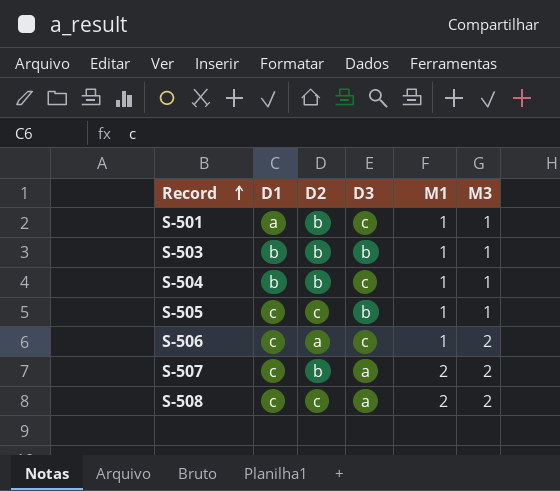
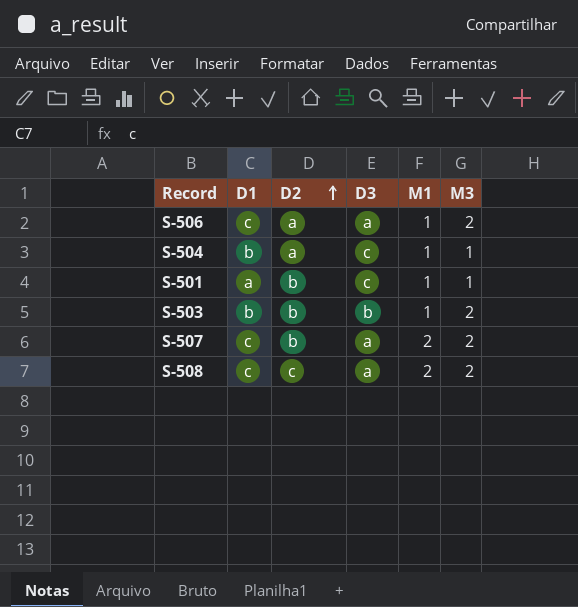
row order: Record ascending -> D2 ascending
row S-505: c | c | b | 1 | 1 -> none
S-506 | D3: c -> a
S-504 | D2: b -> a
S-503 | M3: 1 -> 2

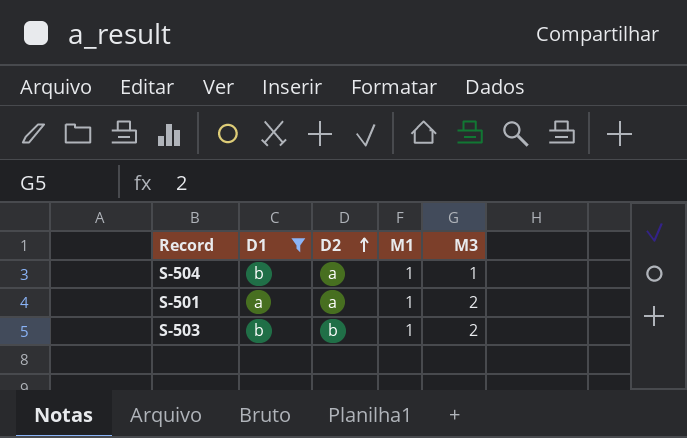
filter: none -> D1 != c
column D3 | position: 4 -> none
S-501 | D2: b -> a
S-501 | M3: 1 -> 2

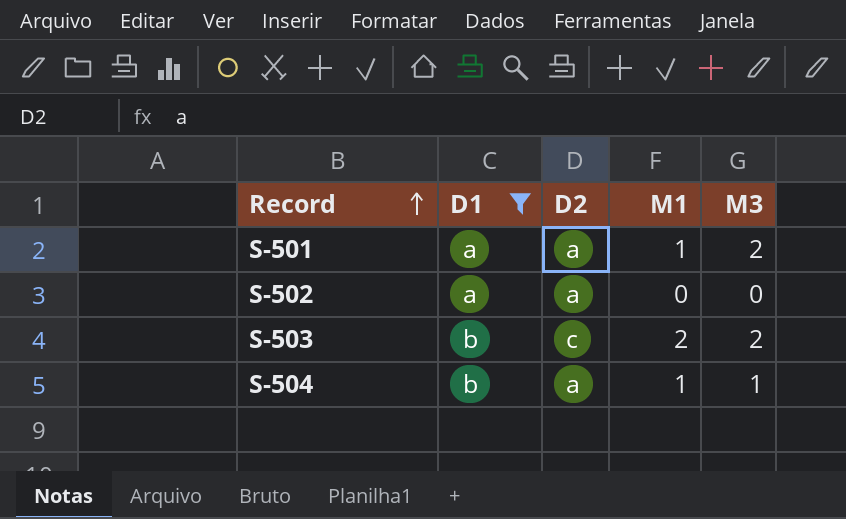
row order: D2 ascending -> Record ascending
row S-502: none -> a | a | 0 | 0
S-503 | D2: b -> c
S-503 | M1: 1 -> 2

